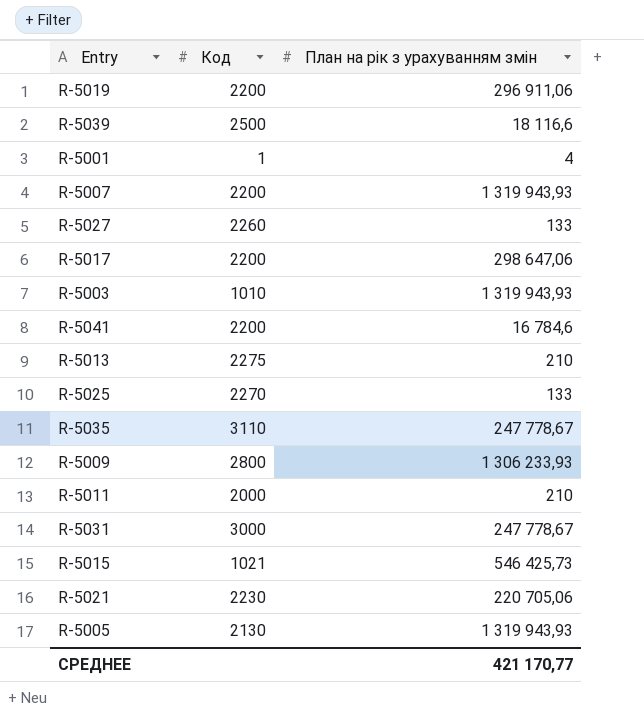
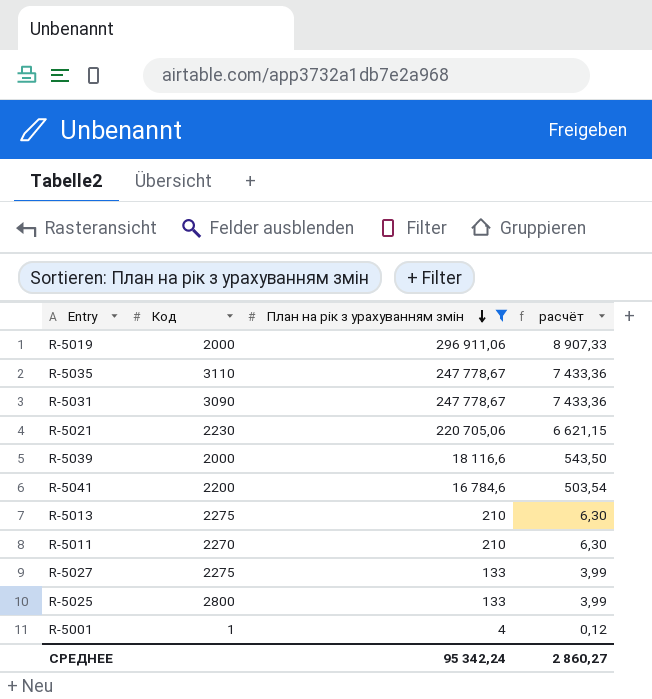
filter: none -> План на рік з урахуванням змін <= 296 911,06
row order: none -> План на рік з урахуванням змін descending
column расчёт | formula: none -> [План на рік з урахуванням змін] * 0,03
R-5019 | Код: 2200 -> 2000
R-5031 | Код: 3000 -> 3090
R-5039 | Код: 2500 -> 2000
R-5011 | Код: 2000 -> 2270
R-5027 | Код: 2260 -> 2275
R-5025 | Код: 2270 -> 2800
СРЕДНЕЕ | План на рік з урахуванням змін: 421 170,77 -> 95 342,24

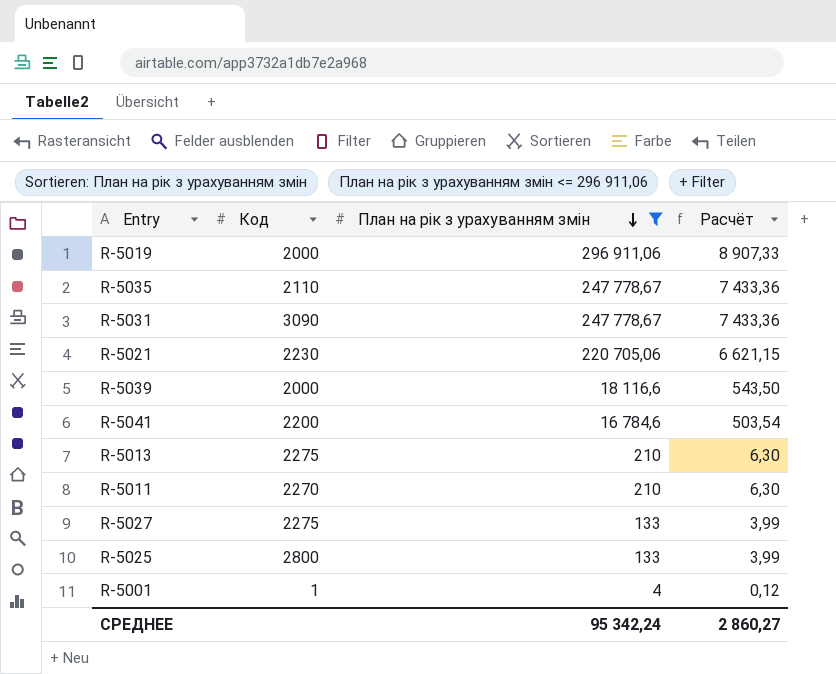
column name: расчёт -> Расчёт
R-5035 | Код: 3110 -> 2110

